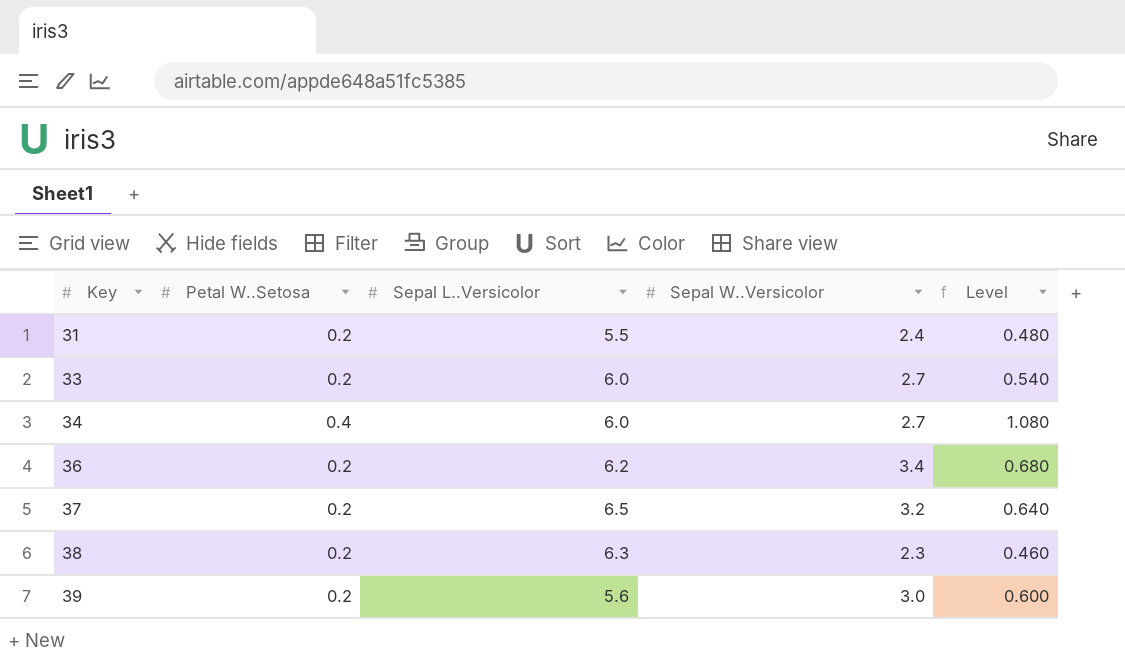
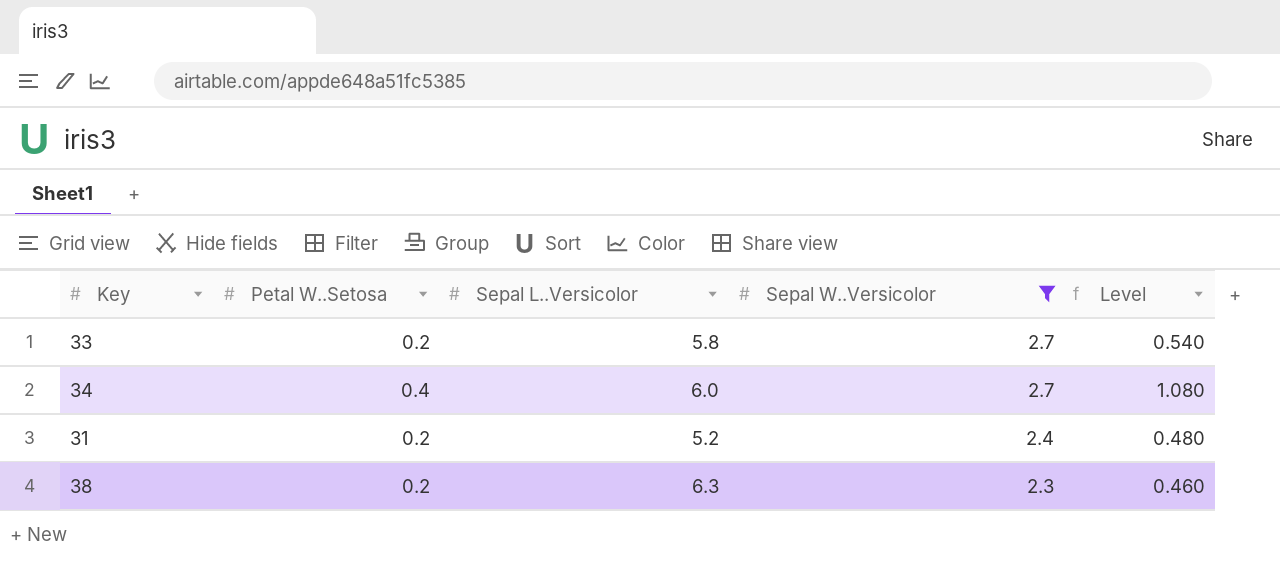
filter: none -> Sepal W..Versicolor <= 2.7
row order: Key ascending -> Sepal W..Versicolor descending
33 | Sepal L..Versicolor: 6.0 -> 5.8
31 | Sepal L..Versicolor: 5.5 -> 5.2

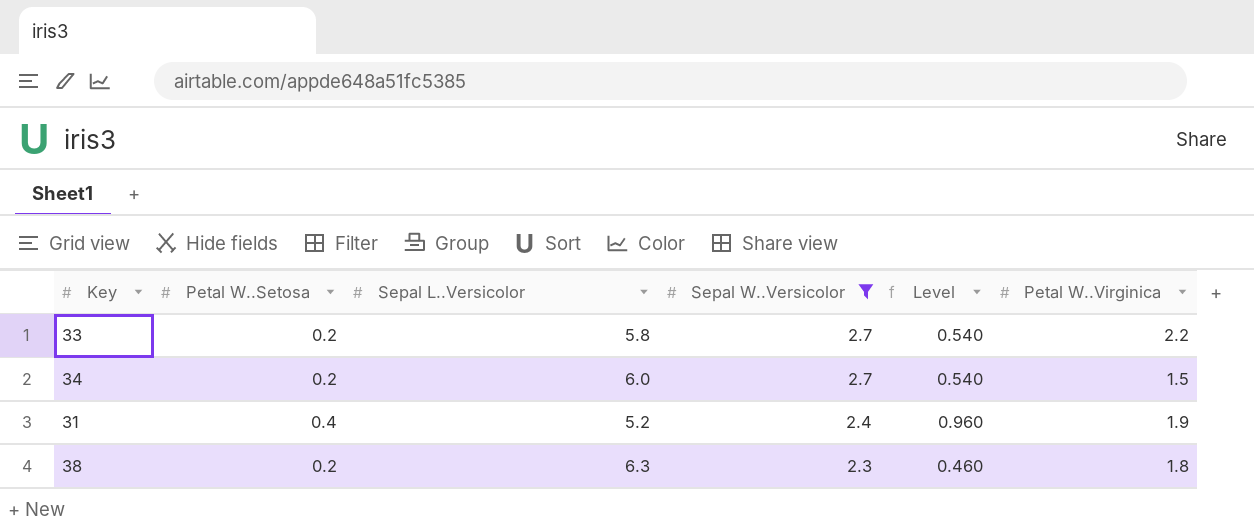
column Petal W..Virginica | position: none -> 6
34 | Petal W..Setosa: 0.4 -> 0.2
34 | Level: 1.080 -> 0.540
31 | Petal W..Setosa: 0.2 -> 0.4
31 | Level: 0.480 -> 0.960

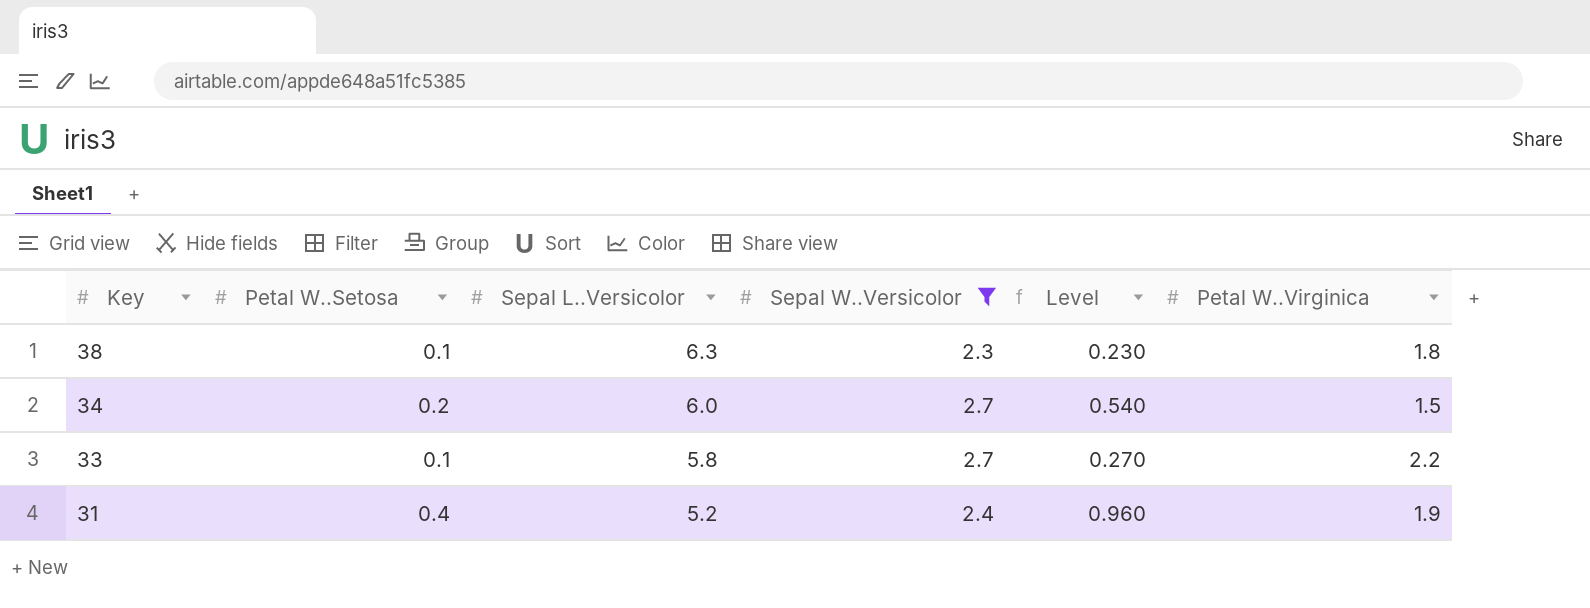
row order: Sepal W..Versicolor descending -> Key descending
38 | Petal W..Setosa: 0.2 -> 0.1
38 | Level: 0.460 -> 0.230
33 | Petal W..Setosa: 0.2 -> 0.1
33 | Level: 0.540 -> 0.270

